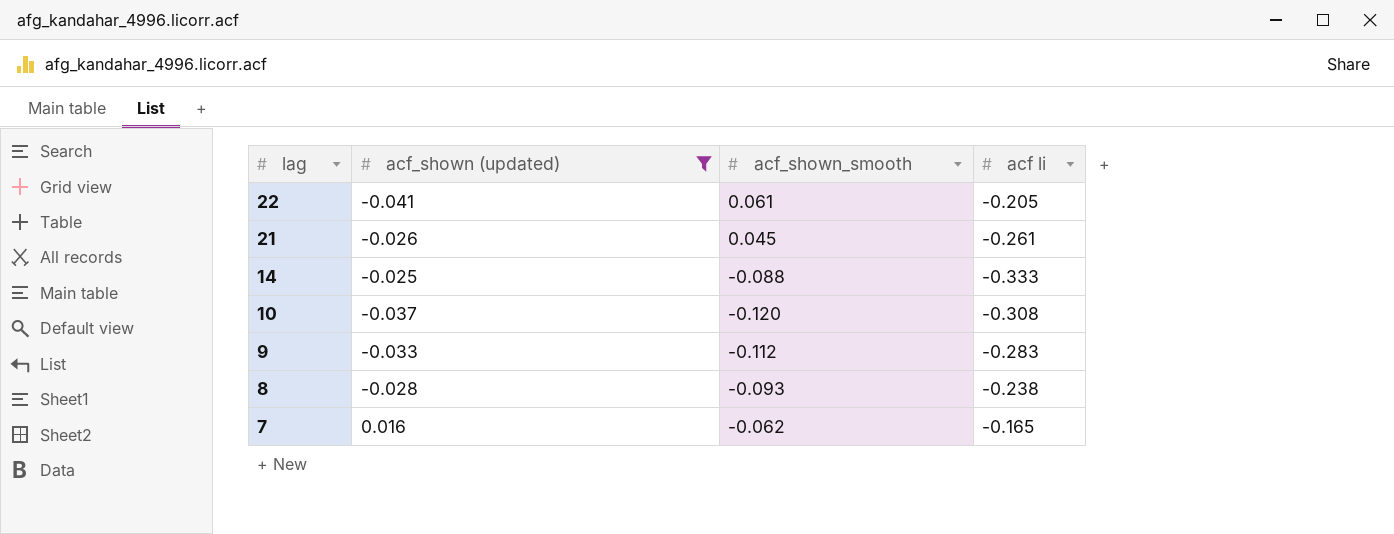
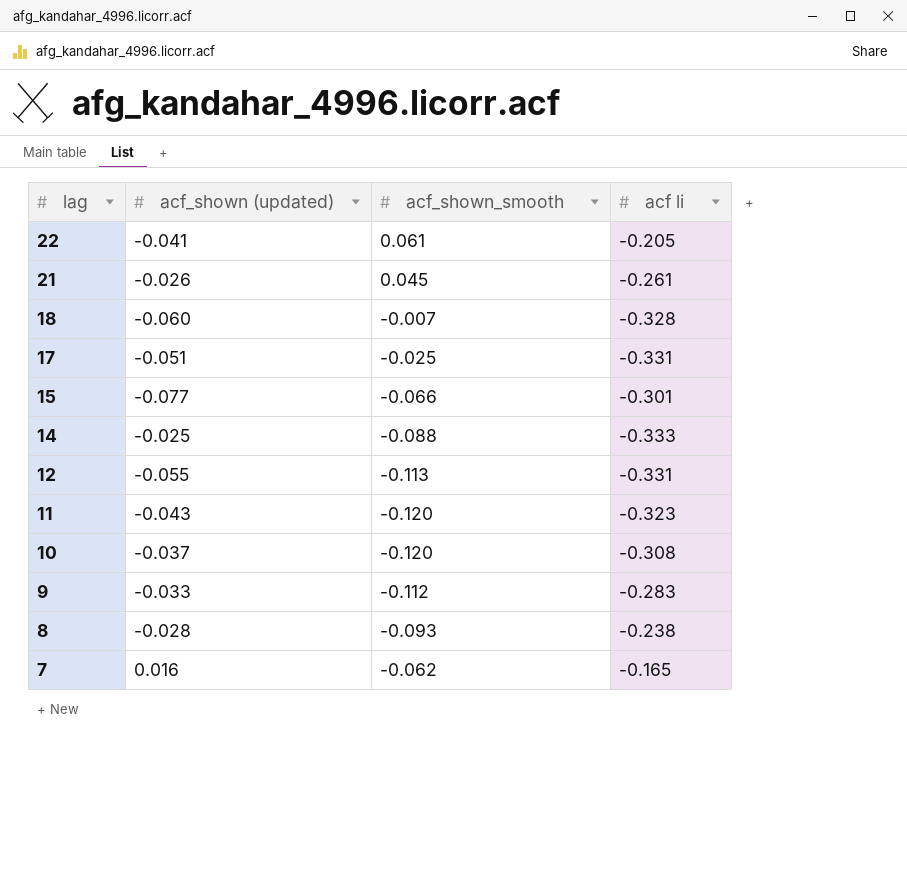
filter: acf_shown (updated) >= -0.041 -> none

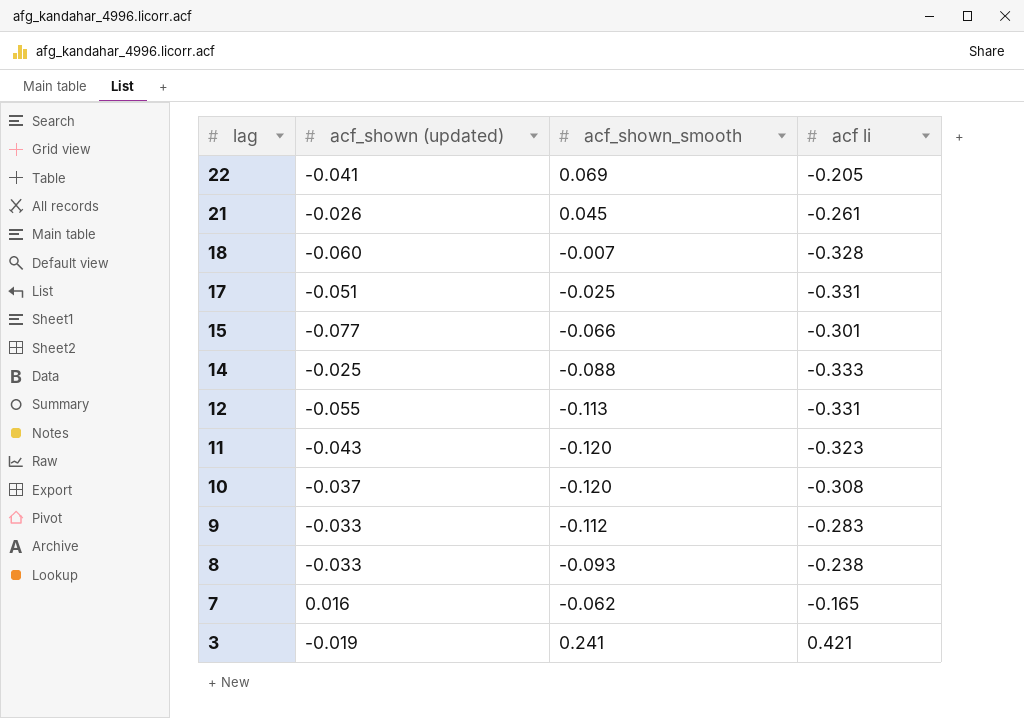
22 | acf_shown_smooth: 0.061 -> 0.069
8 | acf_shown (updated): -0.028 -> -0.033
row 3: none -> -0.019 | 0.241 | 0.421

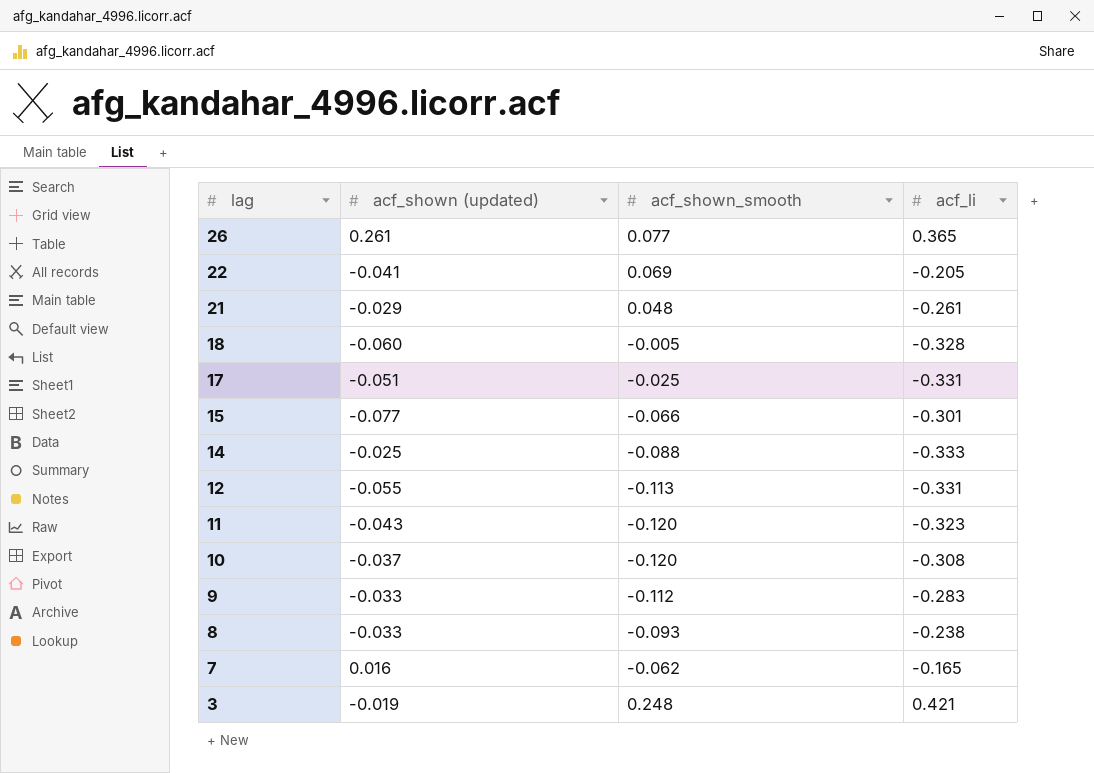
column name: acf li -> acf_li
row 26: none -> 0.261 | 0.077 | 0.365
21 | acf_shown (updated): -0.026 -> -0.029
21 | acf_shown_smooth: 0.045 -> 0.048
18 | acf_shown_smooth: -0.007 -> -0.005
3 | acf_shown_smooth: 0.241 -> 0.248

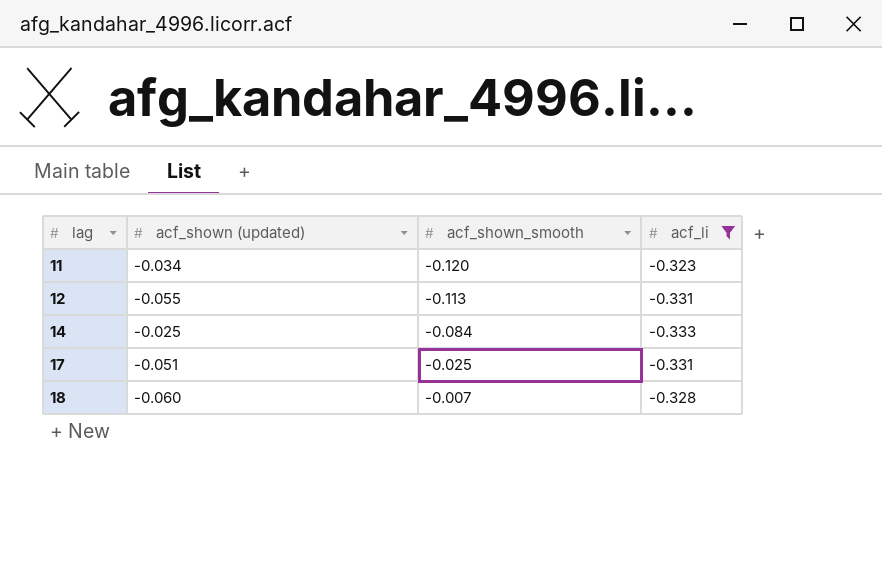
filter: none -> acf_li <= -0.323
row order: lag descending -> lag ascending
11 | acf_shown (updated): -0.043 -> -0.034
14 | acf_shown_smooth: -0.088 -> -0.084
18 | acf_shown_smooth: -0.005 -> -0.007

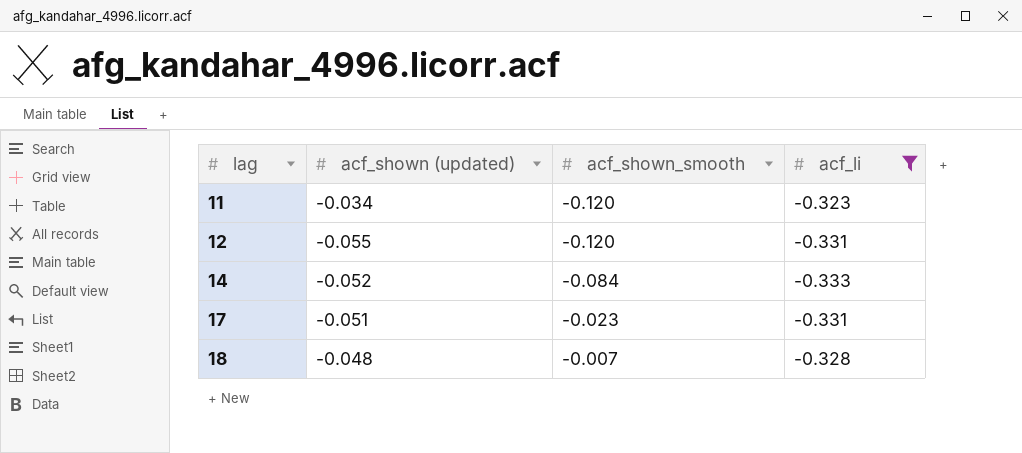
12 | acf_shown_smooth: -0.113 -> -0.120
14 | acf_shown (updated): -0.025 -> -0.052
17 | acf_shown_smooth: -0.025 -> -0.023
18 | acf_shown (updated): -0.060 -> -0.048

